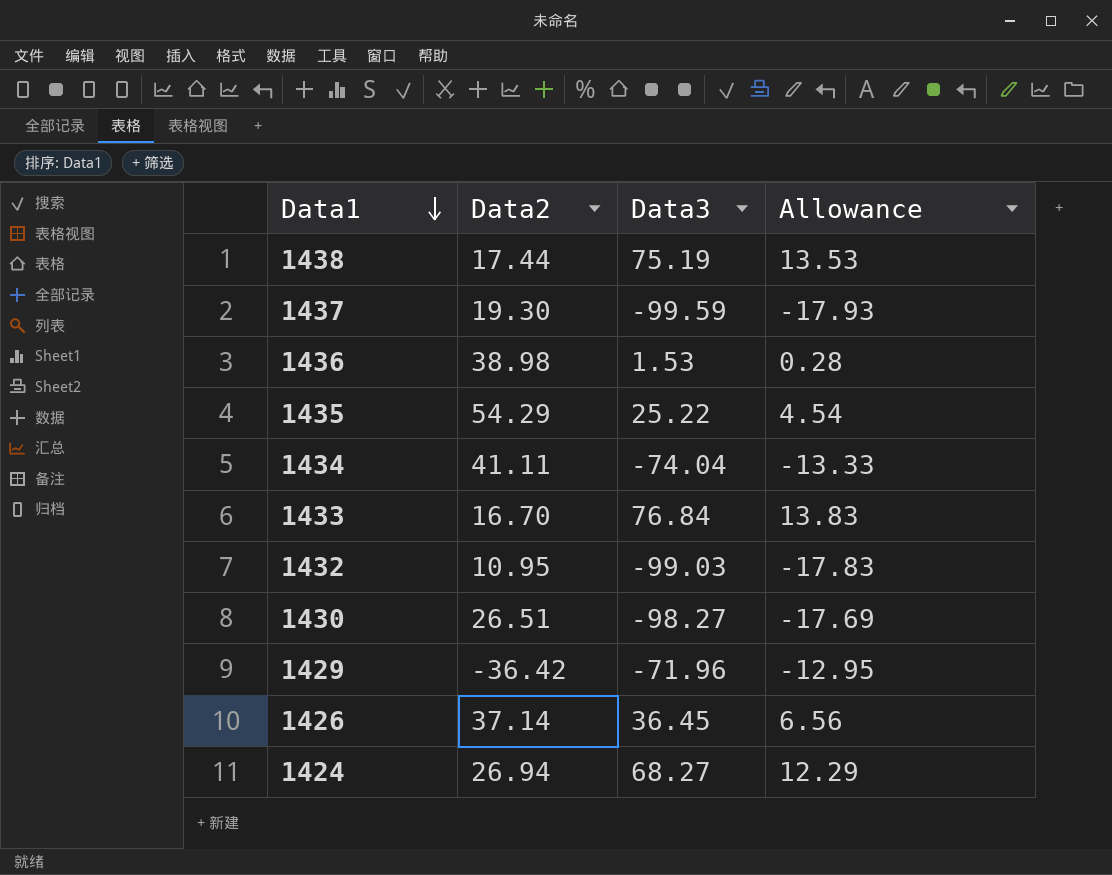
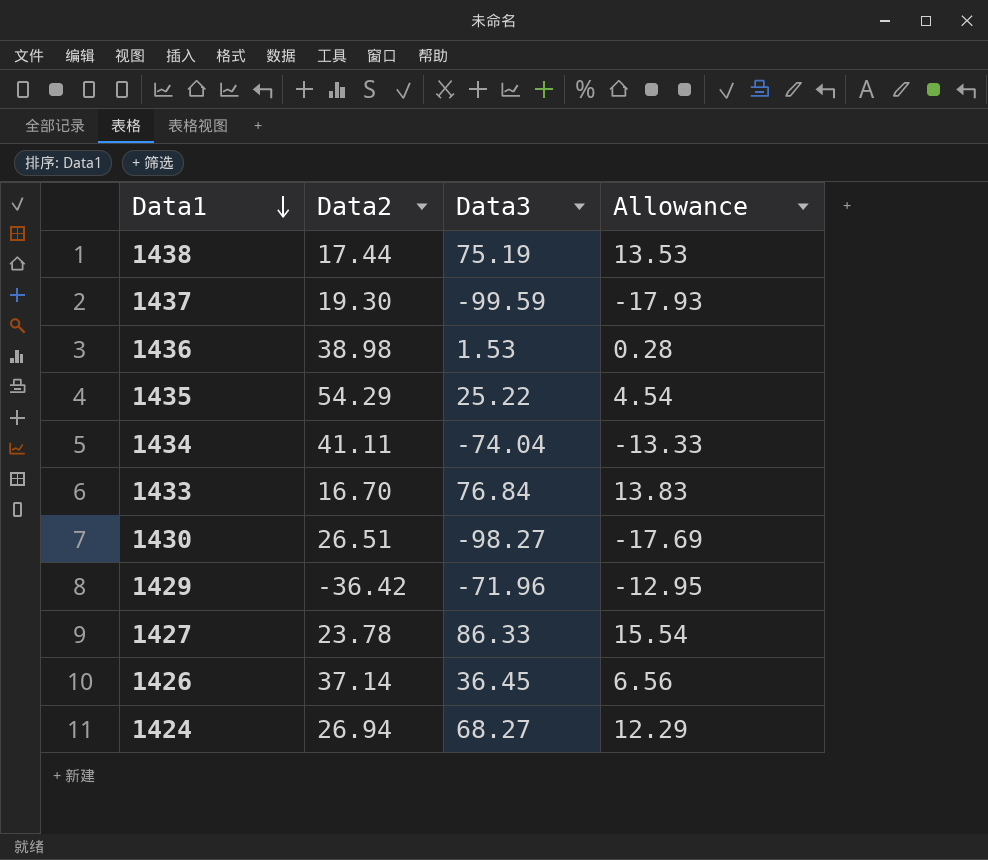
row 1432: 10.95 | -99.03 | -17.83 -> none
row 1427: none -> 23.78 | 86.33 | 15.54

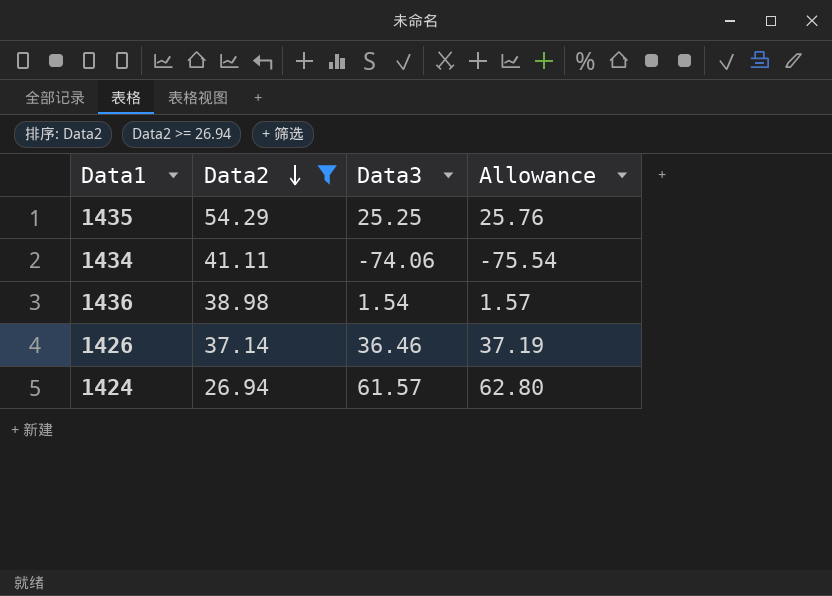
filter: none -> Data2 >= 26.94
row order: Data1 descending -> Data2 descending
column Allowance | formula: [Data3] * 0.18 -> [Data3] * 1.02
1435 | Data3: 25.22 -> 25.25
1434 | Data3: -74.04 -> -74.06
1436 | Data3: 1.53 -> 1.54
1426 | Data3: 36.45 -> 36.46
1424 | Data3: 68.27 -> 61.57

